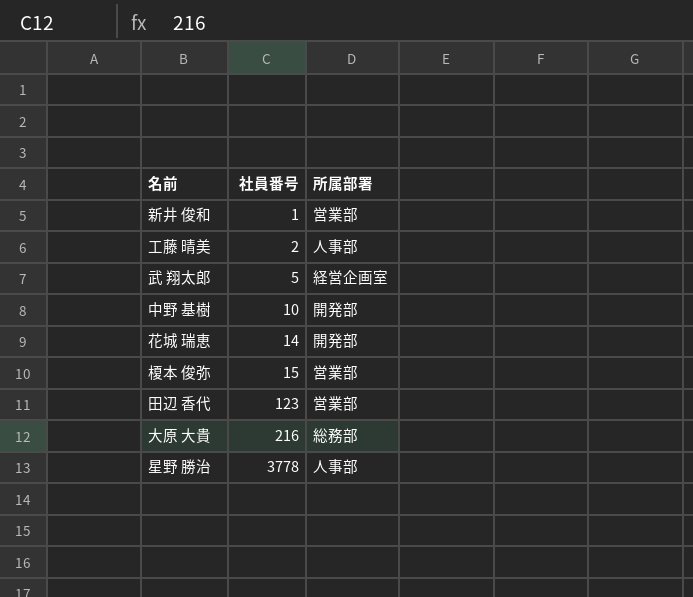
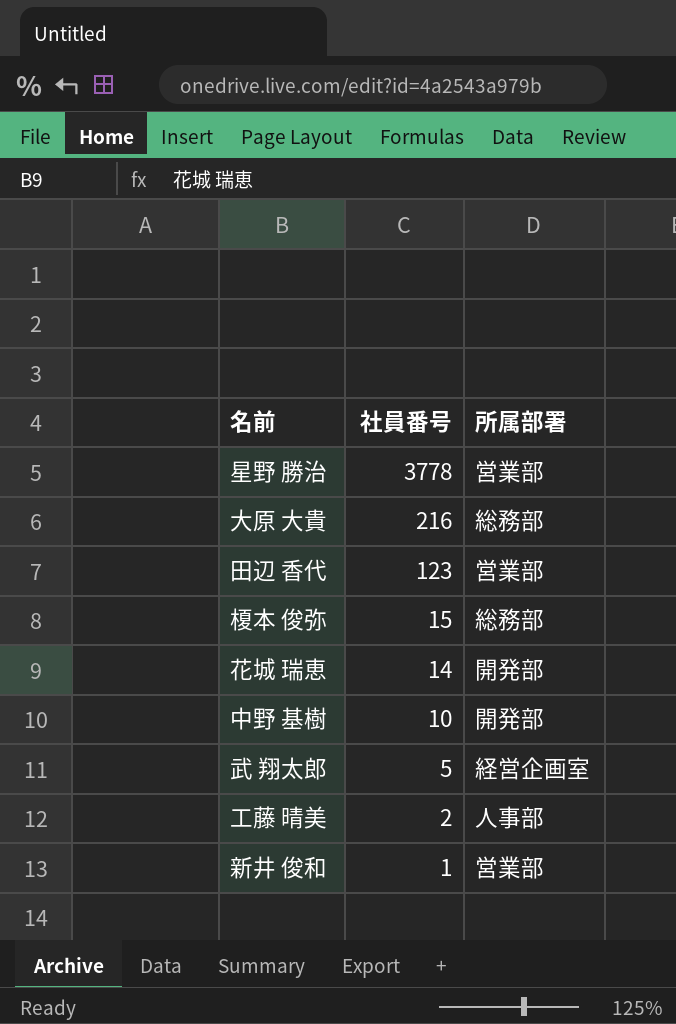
row order: 社員番号 ascending -> 社員番号 descending
星野 勝治 | 所属部署: 人事部 -> 営業部
榎本 俊弥 | 所属部署: 営業部 -> 総務部

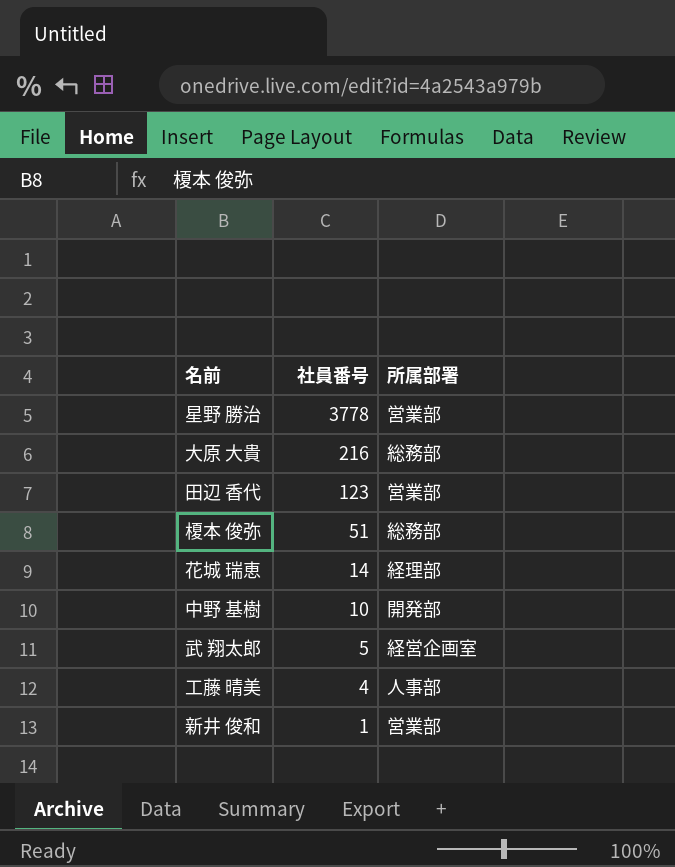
榎本 俊弥 | 社員番号: 15 -> 51
花城 瑞恵 | 所属部署: 開発部 -> 経理部
工藤 晴美 | 社員番号: 2 -> 4

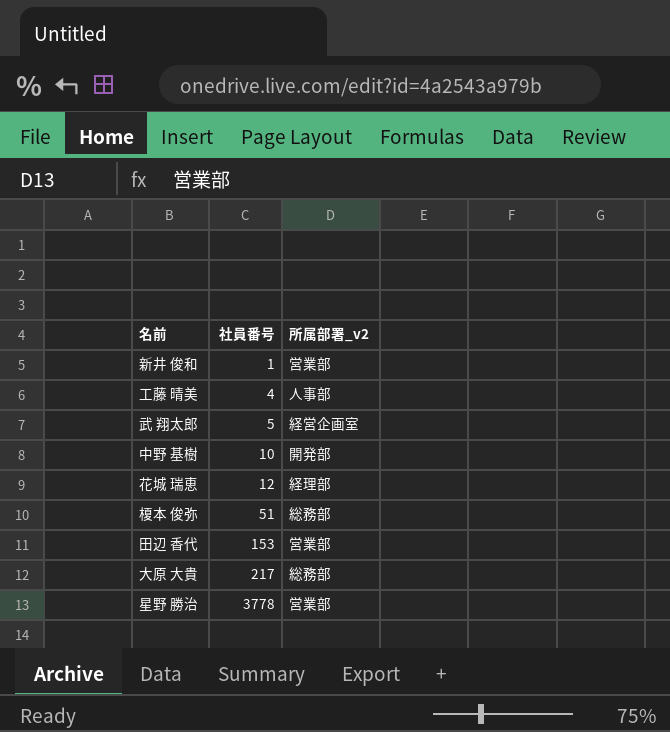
row order: 社員番号 descending -> 社員番号 ascending
column name: 所属部署 -> 所属部署_v2
花城 瑞恵 | 社員番号: 14 -> 12
田辺 香代 | 社員番号: 123 -> 153
大原 大貴 | 社員番号: 216 -> 217

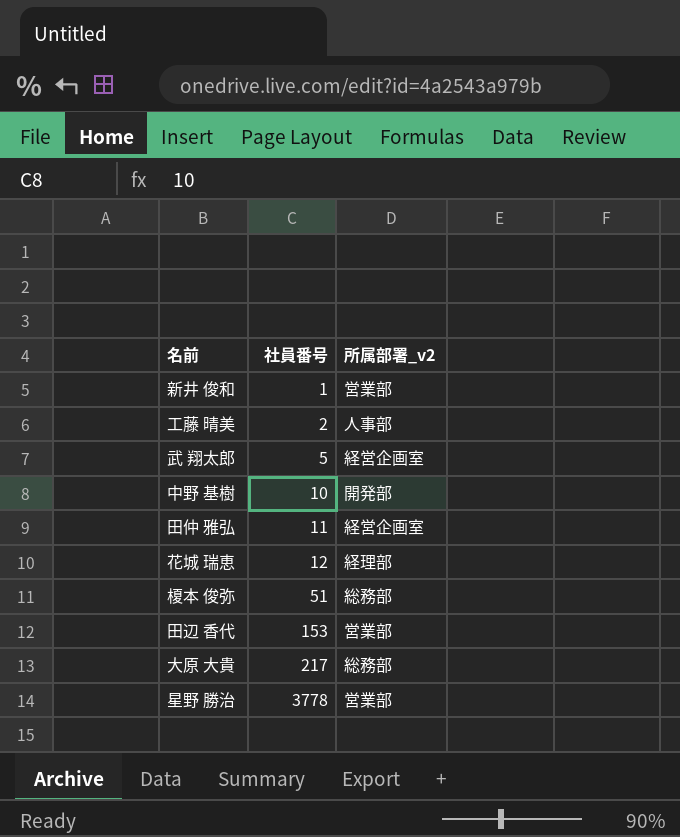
工藤 晴美 | 社員番号: 4 -> 2
row 田仲 雅弘: none -> 11 | 経営企画室

